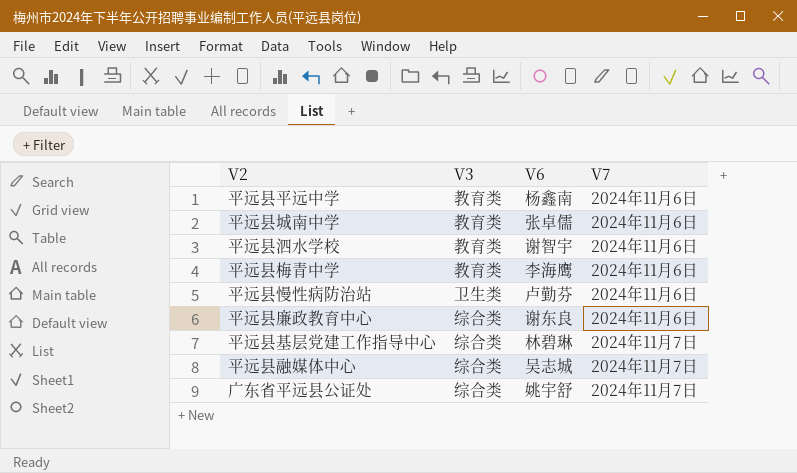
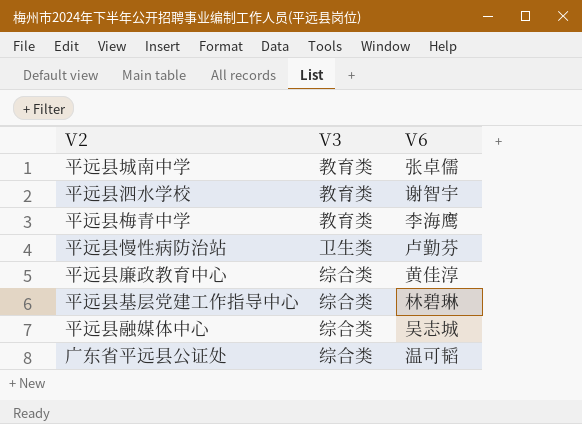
column V7 | position: 4 -> none
row 平远县平远中学: 教育类 | 杨鑫南 | 2024年11月6日 -> none
平远县廉政教育中心 | V6: 谢东良 -> 黄佳淳
广东省平远县公证处 | V6: 姚宇舒 -> 温可韬

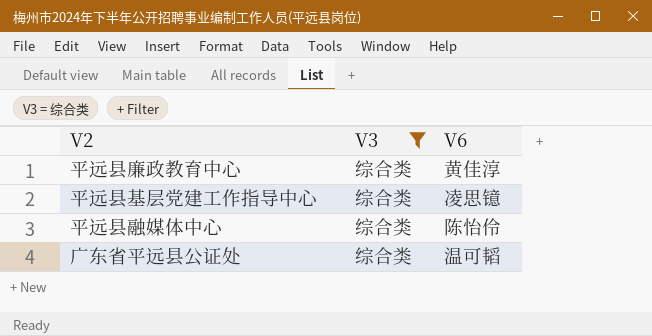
filter: none -> V3 = 综合类
平远县基层党建工作指导中心 | V6: 林碧琳 -> 凌思镱
平远县融媒体中心 | V6: 吴志城 -> 陈怡伶

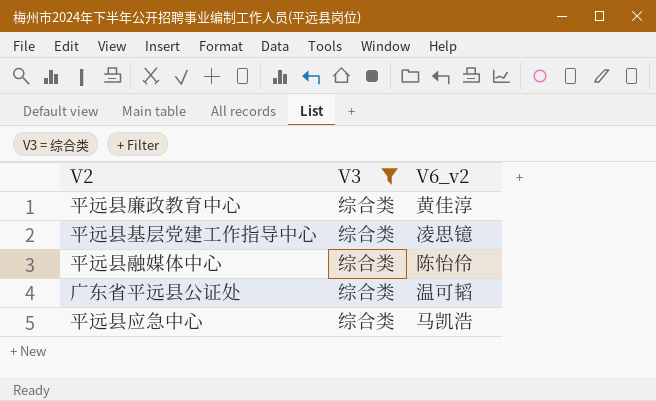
column name: V6 -> V6_v2
row 平远县应急中心: none -> 综合类 | 马凯浩

